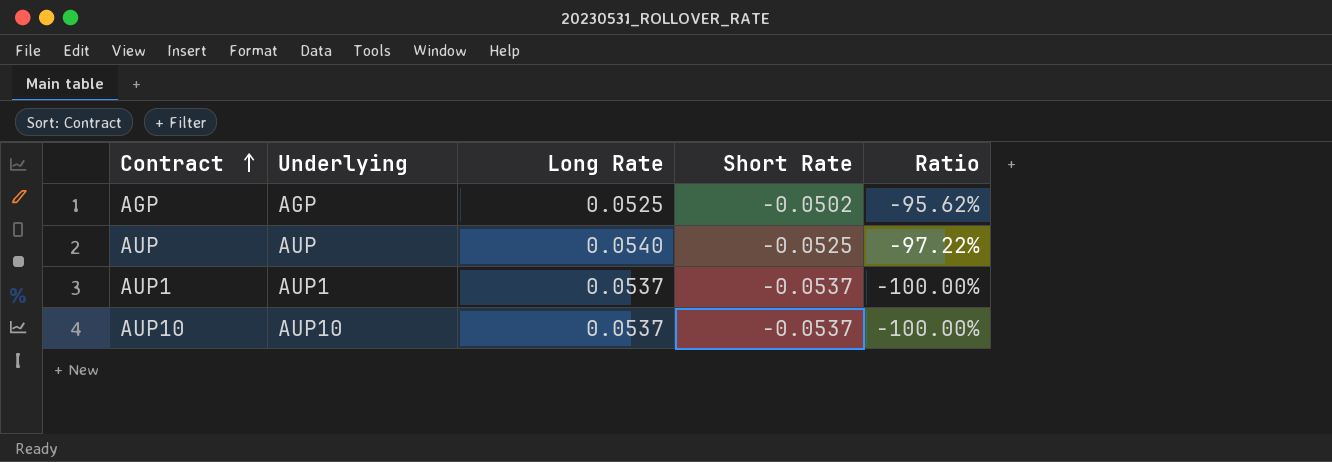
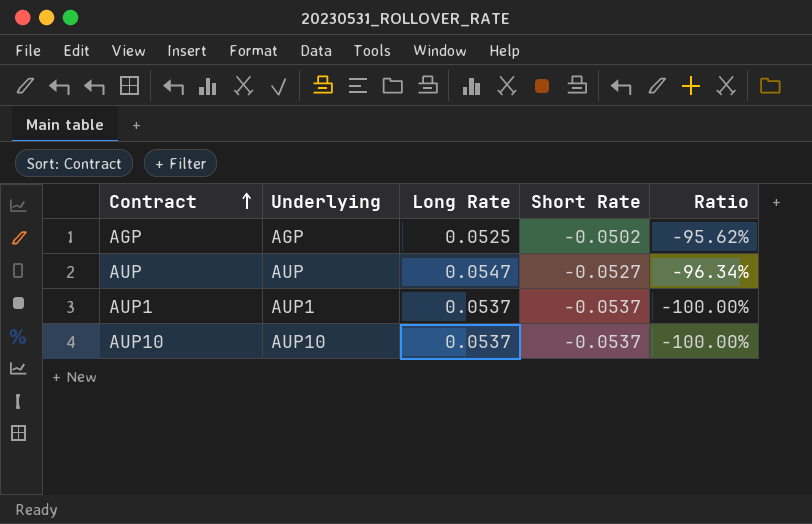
AUP | Long Rate: 0.0540 -> 0.0547
AUP | Short Rate: -0.0525 -> -0.0527
AUP | Ratio: -97.22% -> -96.34%

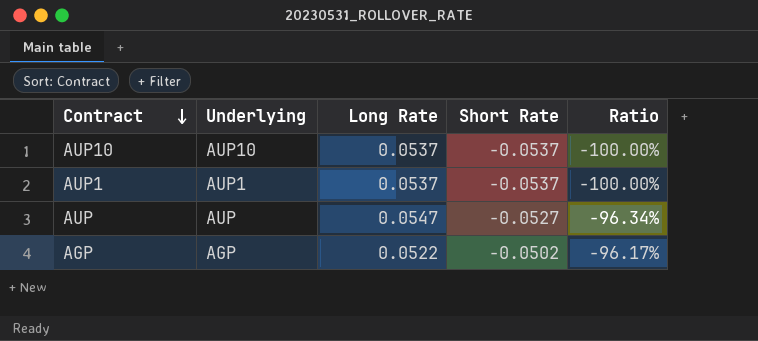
row order: Contract ascending -> Contract descending
AGP | Long Rate: 0.0525 -> 0.0522
AGP | Ratio: -95.62% -> -96.17%

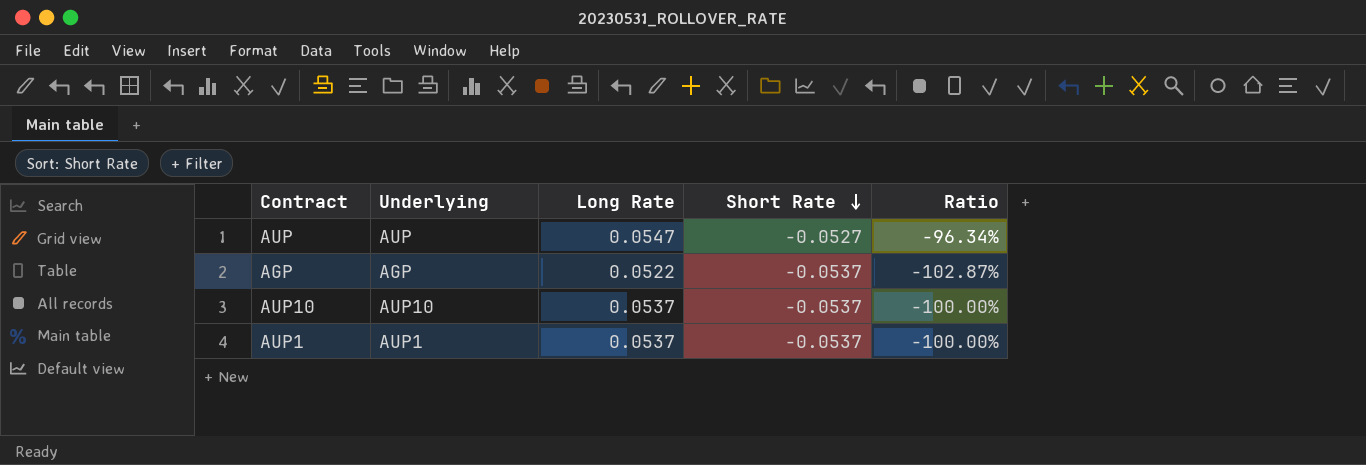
row order: Contract descending -> Short Rate descending
AGP | Short Rate: -0.0502 -> -0.0537
AGP | Ratio: -96.17% -> -102.87%

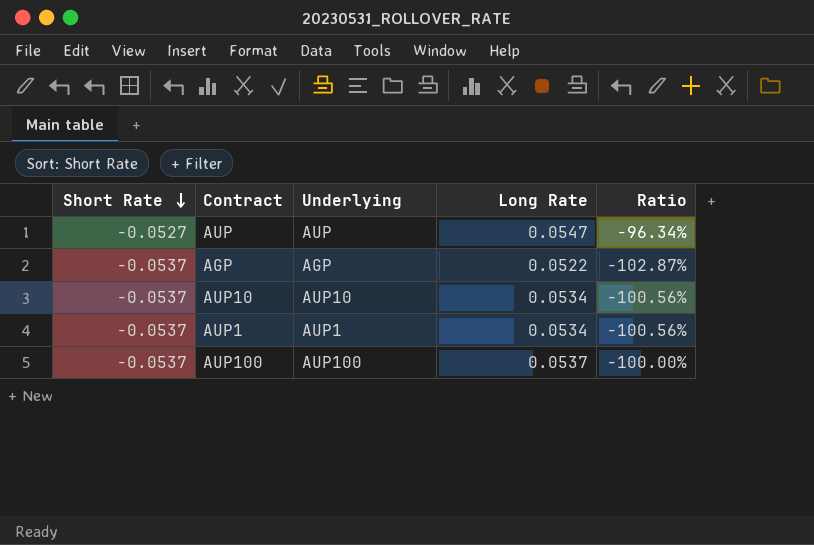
column Short Rate | position: 4 -> 1
AUP10 | Long Rate: 0.0537 -> 0.0534
AUP10 | Ratio: -100.00% -> -100.56%
AUP1 | Long Rate: 0.0537 -> 0.0534
AUP1 | Ratio: -100.00% -> -100.56%
row AUP100: none -> -0.0537 | AUP100 | 0.0537 | -100.00%

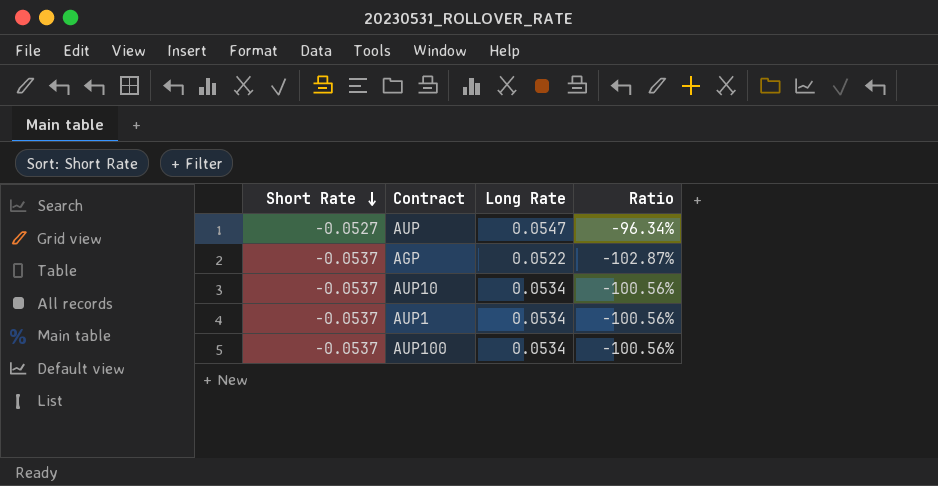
column Underlying | position: 3 -> none
AUP100 | Long Rate: 0.0537 -> 0.0534
AUP100 | Ratio: -100.00% -> -100.56%

